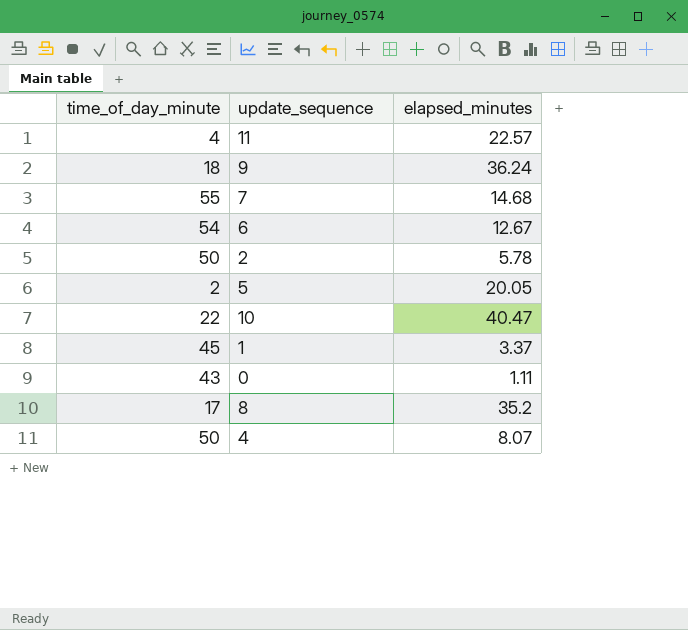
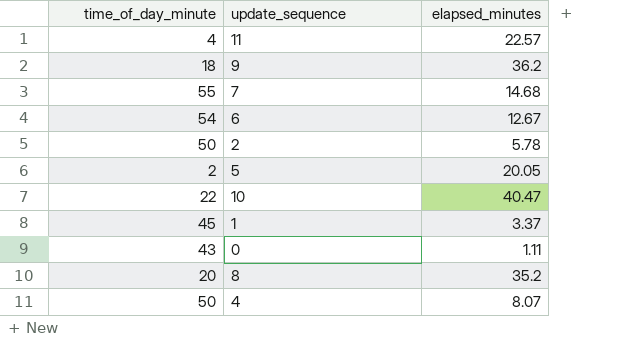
9 | elapsed_minutes: 36.24 -> 36.2
8 | time_of_day_minute: 17 -> 20

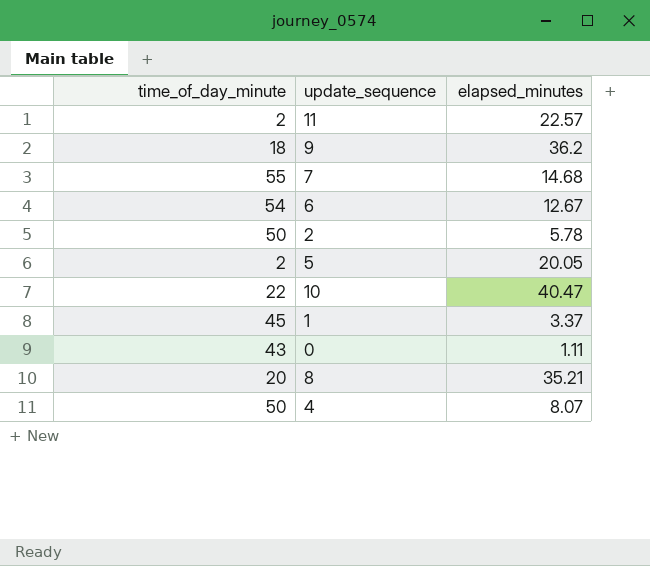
11 | time_of_day_minute: 4 -> 2
8 | elapsed_minutes: 35.2 -> 35.21

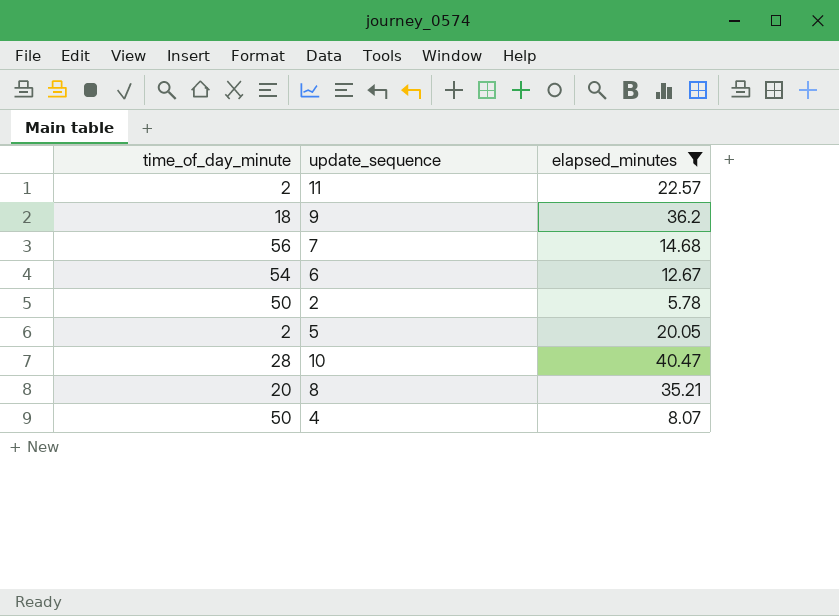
filter: none -> elapsed_minutes >= 5.78
7 | time_of_day_minute: 55 -> 56
10 | time_of_day_minute: 22 -> 28

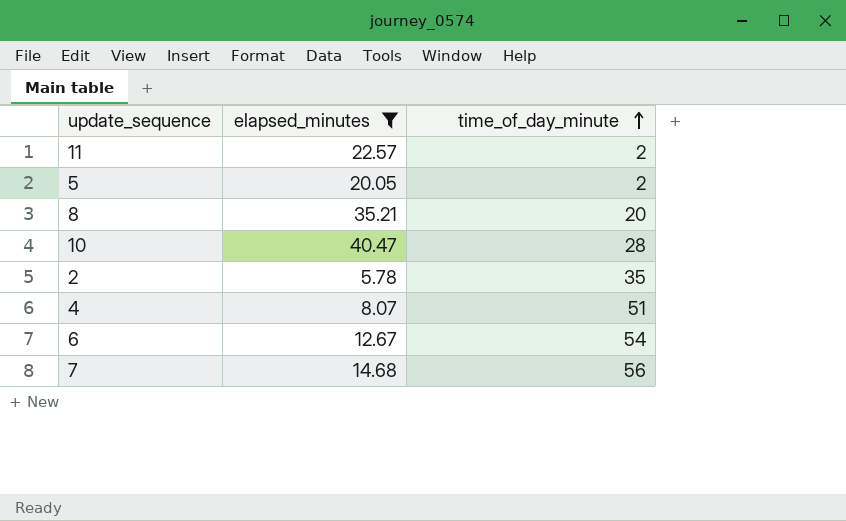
row order: none -> time_of_day_minute ascending
column time_of_day_minute | position: 1 -> 3
row 9: 18 | 36.2 -> none
2 | time_of_day_minute: 50 -> 35
4 | time_of_day_minute: 50 -> 51

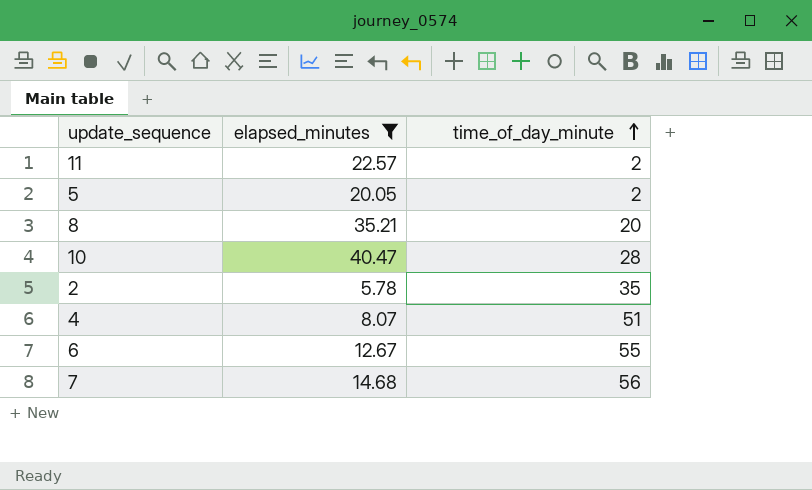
6 | time_of_day_minute: 54 -> 55

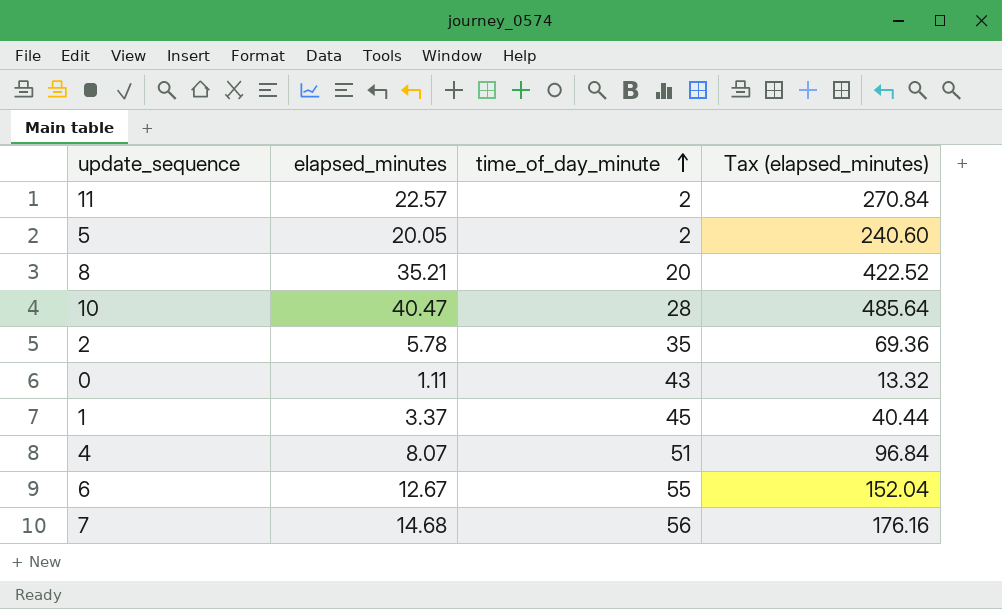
filter: elapsed_minutes >= 5.78 -> none
column Tax (elapsed_minutes) | formula: none -> [elapsed_minutes] * 12

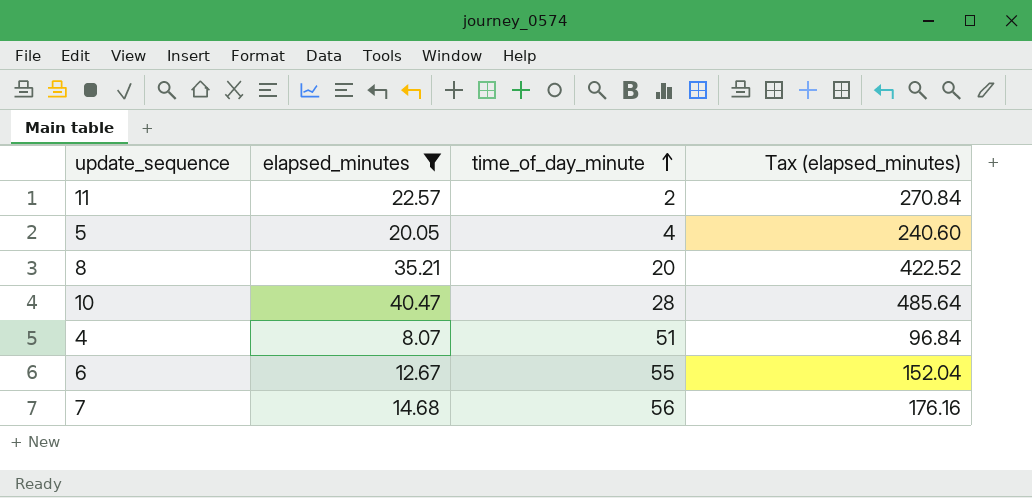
filter: none -> elapsed_minutes >= 8.07
5 | time_of_day_minute: 2 -> 4

